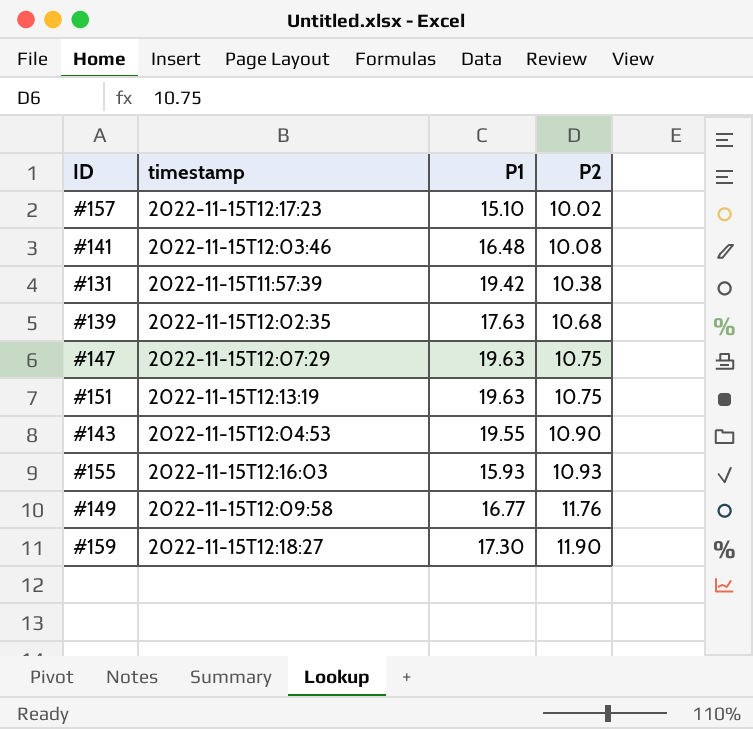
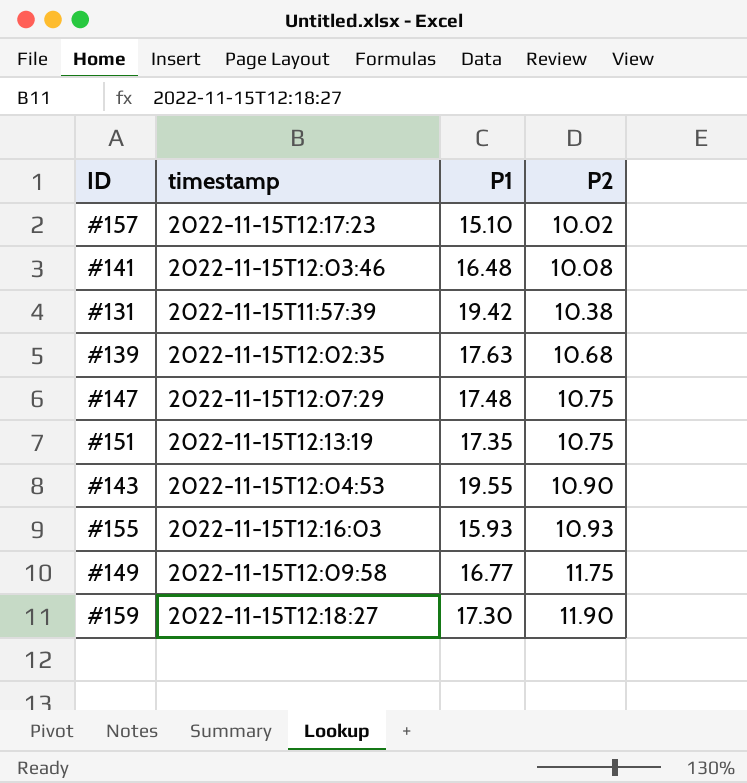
#147 | P1: 19.63 -> 17.48
#151 | P1: 19.63 -> 17.35
#149 | P2: 11.76 -> 11.75

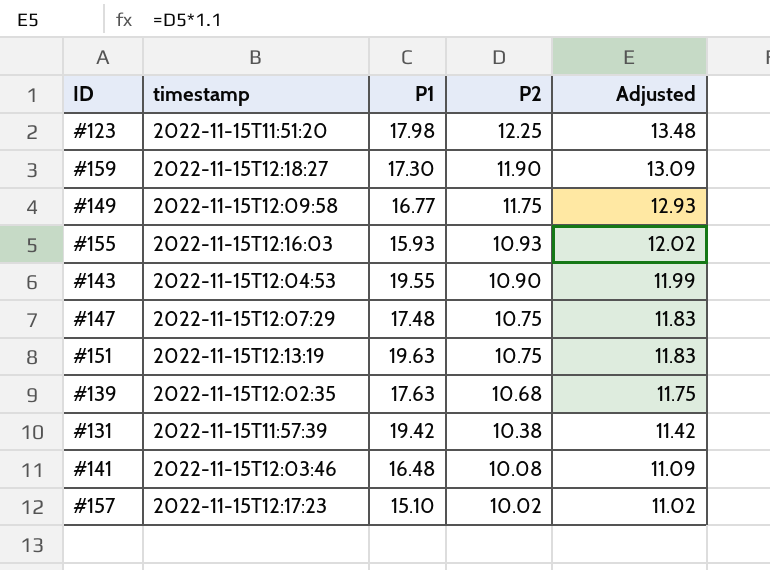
row order: P2 ascending -> P2 descending
column Adjusted | formula: none -> [P2] * 1.1
row #123: none -> 2022-11-15T11:51:20 | 17.98 | 12.25 | 13.48
#151 | P1: 17.35 -> 19.63

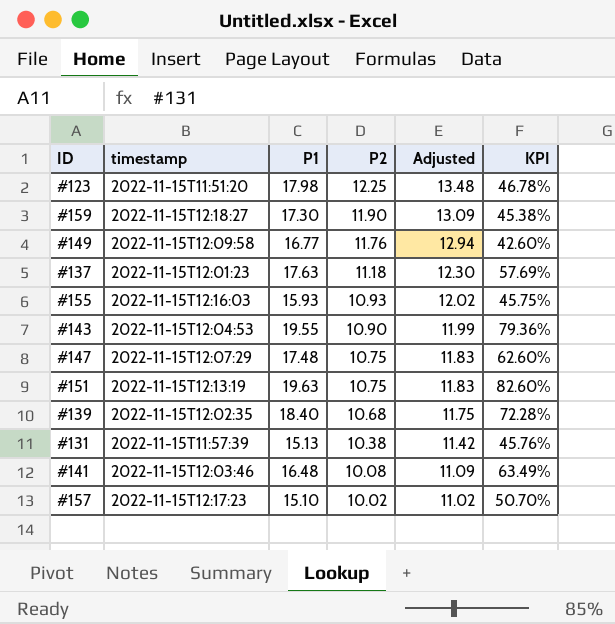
column KPI | formula: none -> ([P1] - [P2]) / [P2]
#149 | P2: 11.75 -> 11.76
#149 | Adjusted: 12.93 -> 12.94
row #137: none -> 2022-11-15T12:01:23 | 17.63 | 11.18 | 12.30 | 57.69%
#139 | P1: 17.63 -> 18.40
#131 | P1: 19.42 -> 15.13

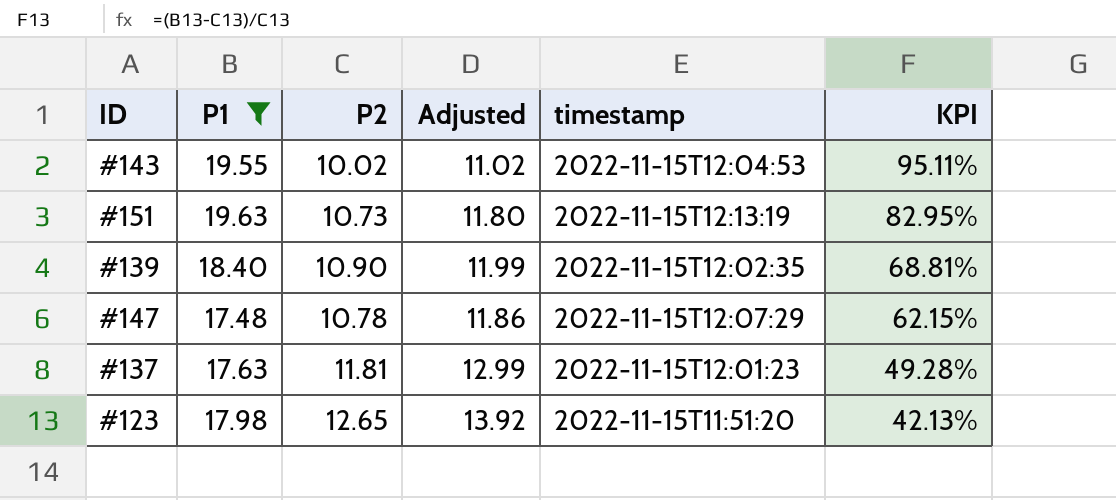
filter: none -> P1 >= 17.48
row order: P2 descending -> KPI descending
column timestamp | position: 2 -> 5
#143 | P2: 10.90 -> 10.02
#143 | Adjusted: 11.99 -> 11.02
#143 | KPI: 79.36% -> 95.11%
#151 | P2: 10.75 -> 10.73
#151 | Adjusted: 11.83 -> 11.80
#151 | KPI: 82.60% -> 82.95%
#139 | P2: 10.68 -> 10.90
#139 | Adjusted: 11.75 -> 11.99
#139 | KPI: 72.28% -> 68.81%
#147 | P2: 10.75 -> 10.78
#147 | Adjusted: 11.83 -> 11.86
#147 | KPI: 62.60% -> 62.15%
#137 | P2: 11.18 -> 11.81
#137 | Adjusted: 12.30 -> 12.99
#137 | KPI: 57.69% -> 49.28%
#123 | P2: 12.25 -> 12.65
#123 | Adjusted: 13.48 -> 13.92
#123 | KPI: 46.78% -> 42.13%

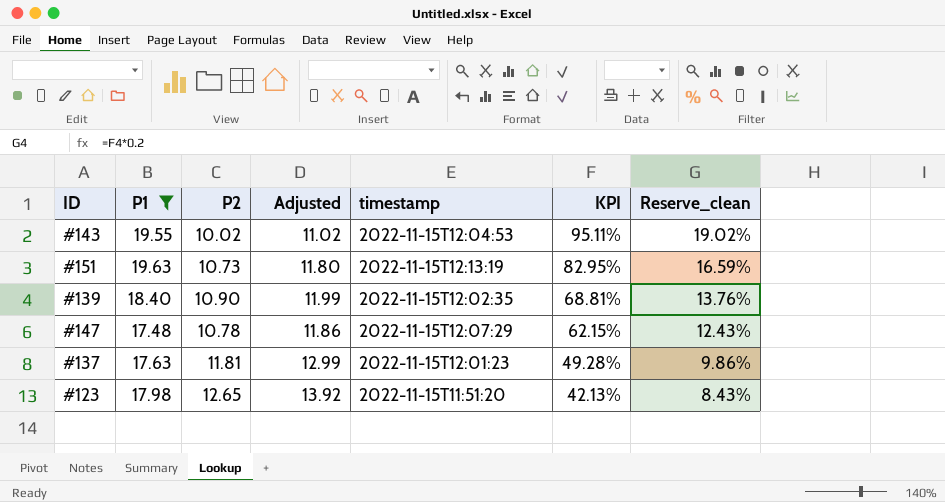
column Reserve_clean | formula: none -> [KPI] * 0.2

